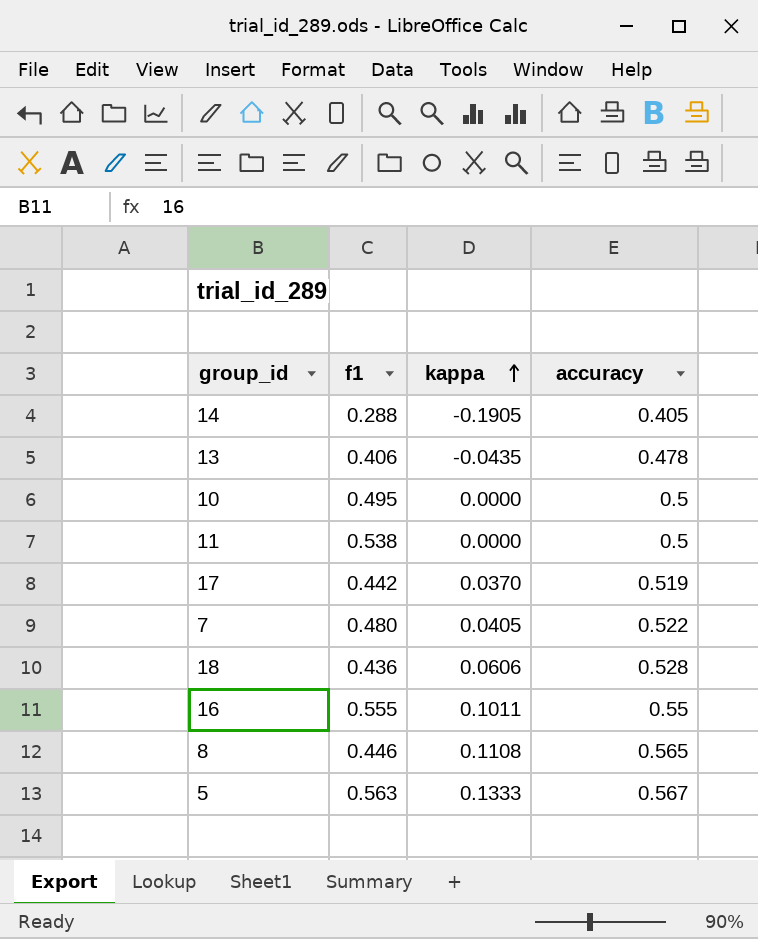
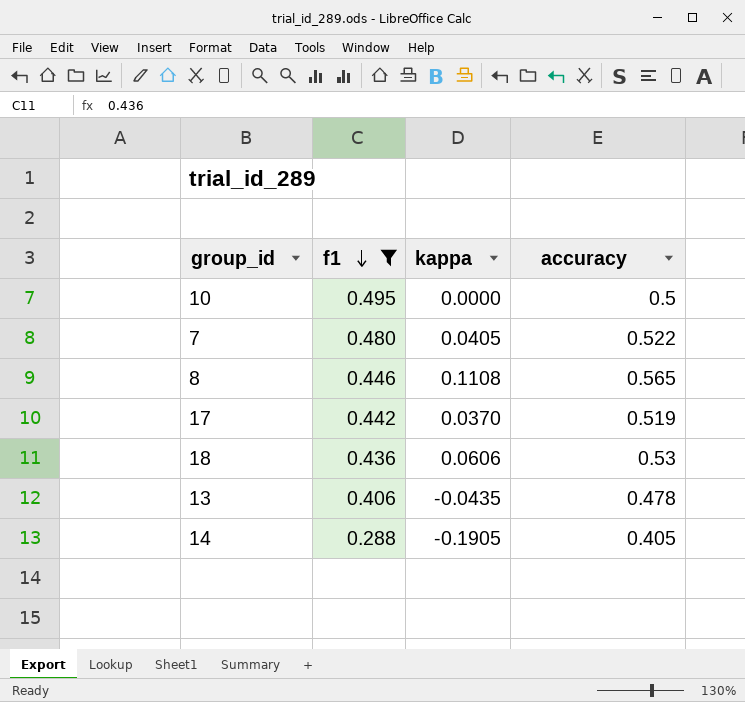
filter: none -> f1 <= 0.495
row order: kappa ascending -> f1 descending
18 | accuracy: 0.528 -> 0.53

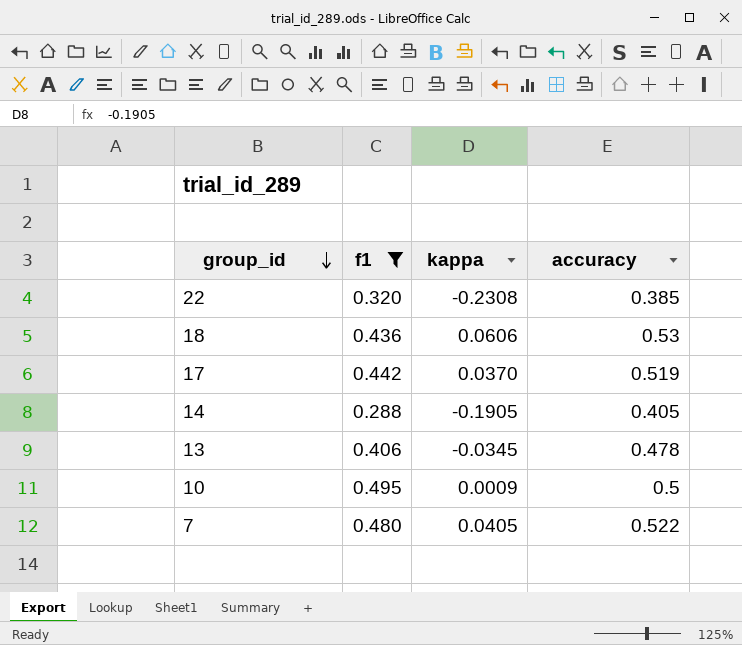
row order: f1 descending -> group_id descending
row 8: 0.446 | 0.1108 | 0.565 -> none
row 22: none -> 0.320 | -0.2308 | 0.385
13 | kappa: -0.0435 -> -0.0345
10 | kappa: 0.0000 -> 0.0009

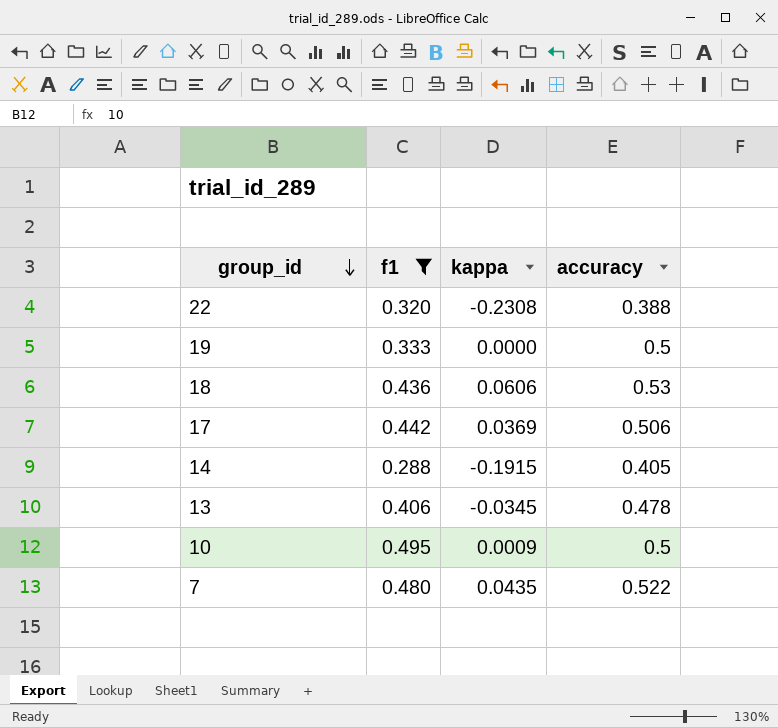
22 | accuracy: 0.385 -> 0.388
row 19: none -> 0.333 | 0.0000 | 0.5
17 | kappa: 0.0370 -> 0.0369
17 | accuracy: 0.519 -> 0.506
14 | kappa: -0.1905 -> -0.1915
7 | kappa: 0.0405 -> 0.0435

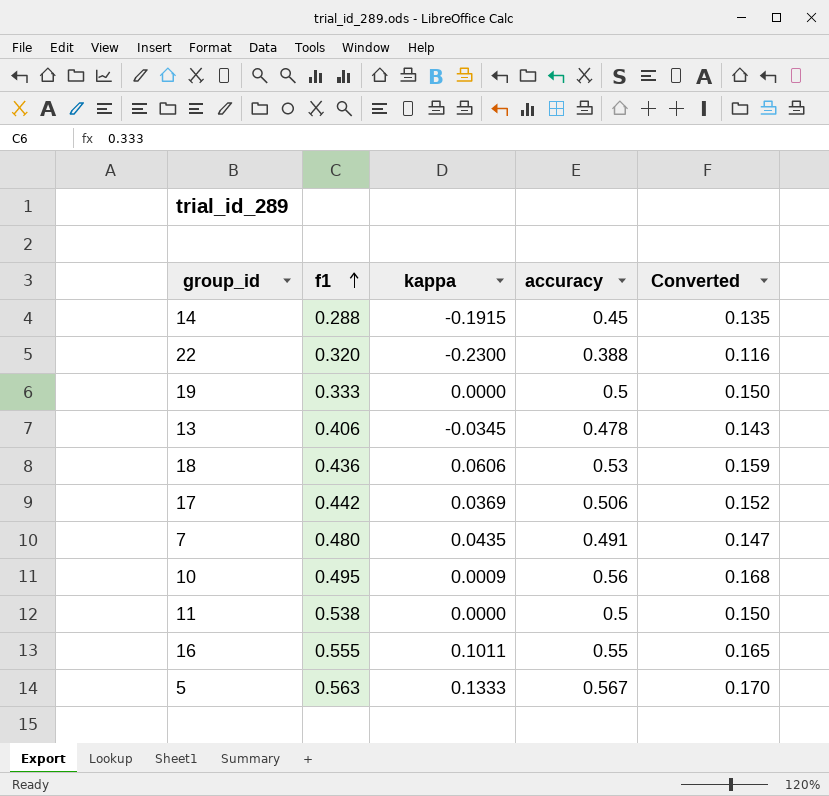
filter: f1 <= 0.495 -> none
row order: group_id descending -> f1 ascending
column Converted | formula: none -> [accuracy] * 0.3
14 | accuracy: 0.405 -> 0.45
22 | kappa: -0.2308 -> -0.2300
7 | accuracy: 0.522 -> 0.491
10 | accuracy: 0.5 -> 0.56

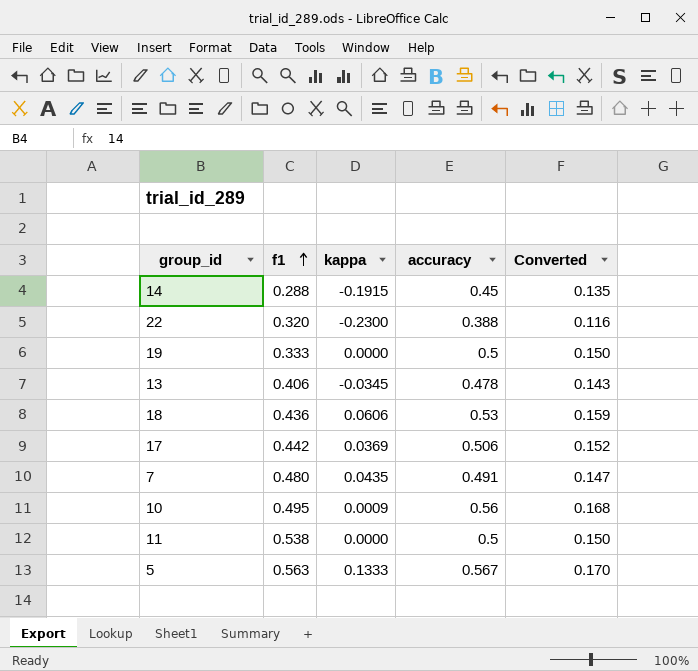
row 16: 0.555 | 0.1011 | 0.55 | 0.165 -> none

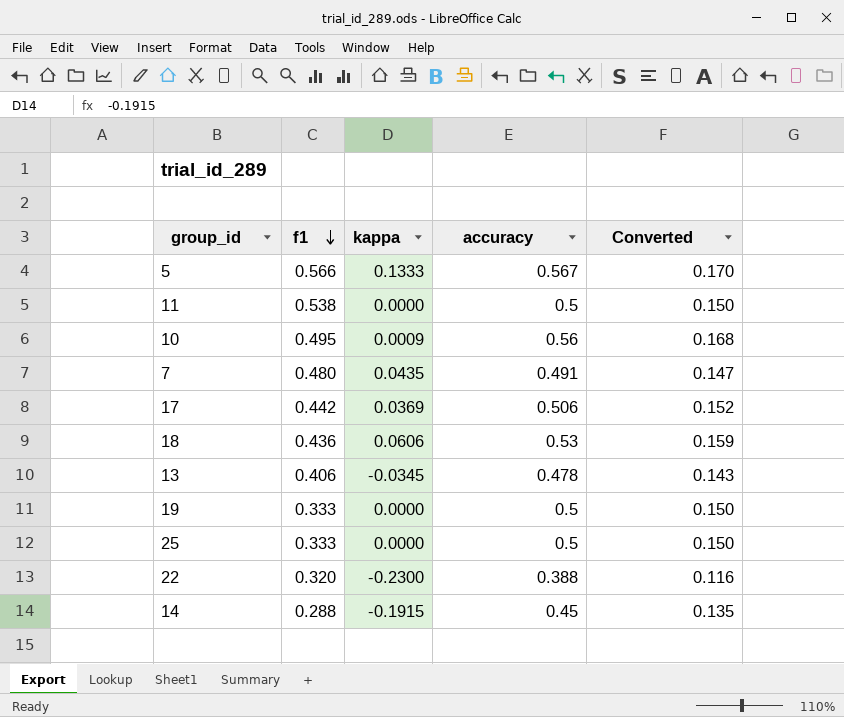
row order: f1 ascending -> f1 descending
5 | f1: 0.563 -> 0.566
row 25: none -> 0.333 | 0.0000 | 0.5 | 0.150

